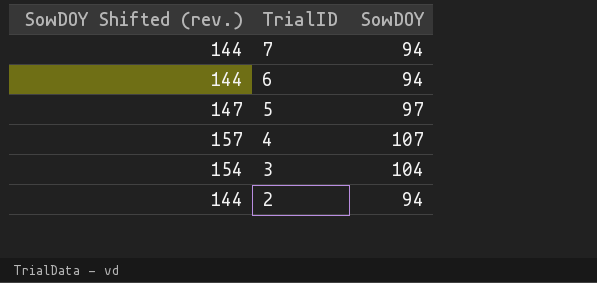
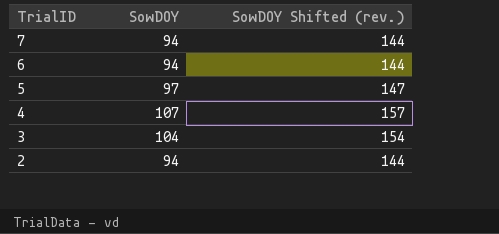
column SowDOY Shifted (rev.) | position: 1 -> 3

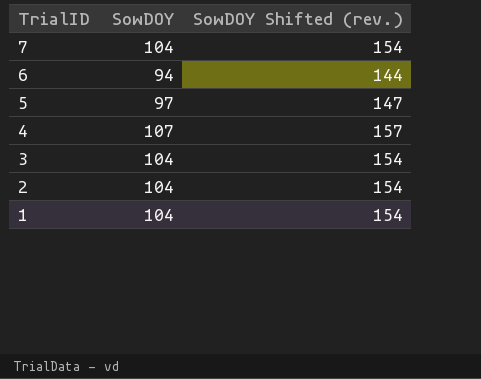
7 | SowDOY: 94 -> 104
7 | SowDOY Shifted (rev.): 144 -> 154
2 | SowDOY: 94 -> 104
2 | SowDOY Shifted (rev.): 144 -> 154
row 1: none -> 104 | 154

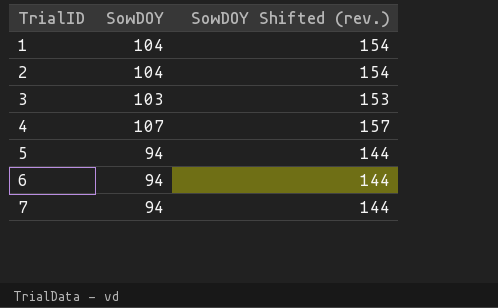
row order: TrialID descending -> TrialID ascending
3 | SowDOY: 104 -> 103
3 | SowDOY Shifted (rev.): 154 -> 153
5 | SowDOY: 97 -> 94
5 | SowDOY Shifted (rev.): 147 -> 144
7 | SowDOY: 104 -> 94
7 | SowDOY Shifted (rev.): 154 -> 144

